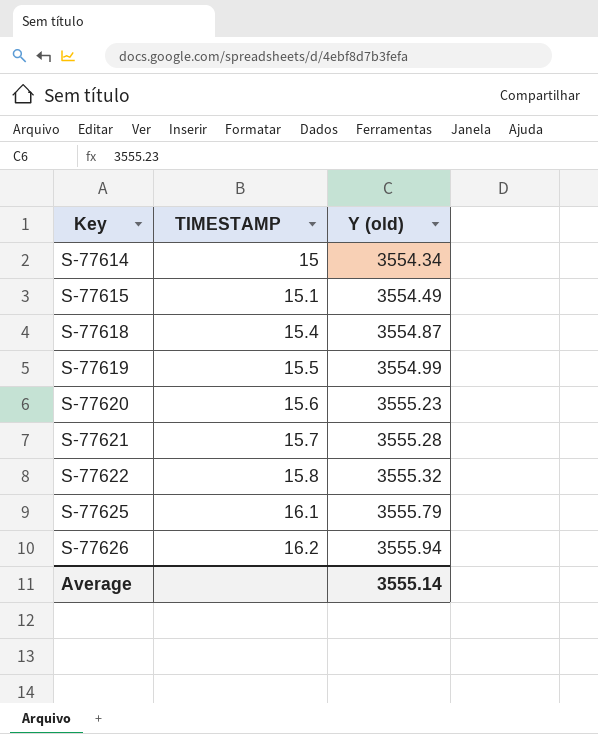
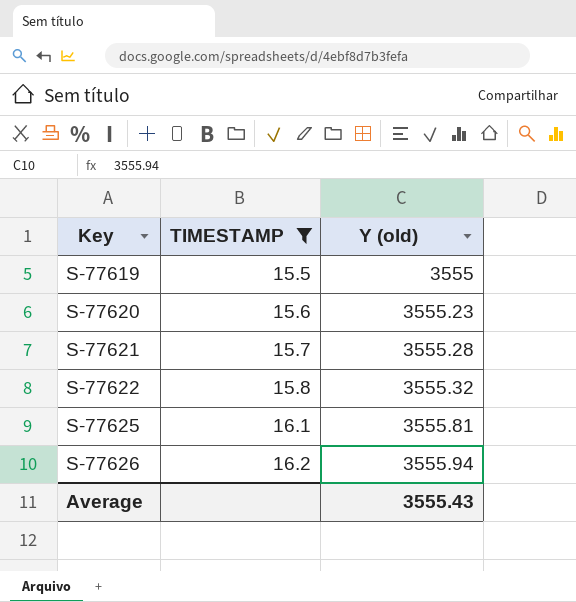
filter: none -> TIMESTAMP >= 15.5
S-77619 | Y (old): 3554.99 -> 3555
S-77625 | Y (old): 3555.79 -> 3555.81
Average | Y (old): 3555.14 -> 3555.43

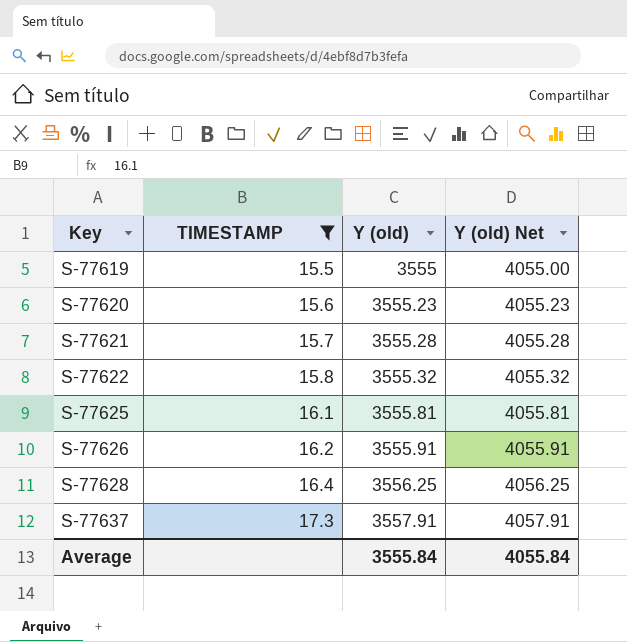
column Y (old) Net | formula: none -> [Y (old)] + 500
S-77626 | Y (old): 3555.94 -> 3555.91
row S-77628: none -> 16.4 | 3556.25 | 4056.25
row S-77637: none -> 17.3 | 3557.91 | 4057.91
Average | Y (old): 3555.43 -> 3555.84

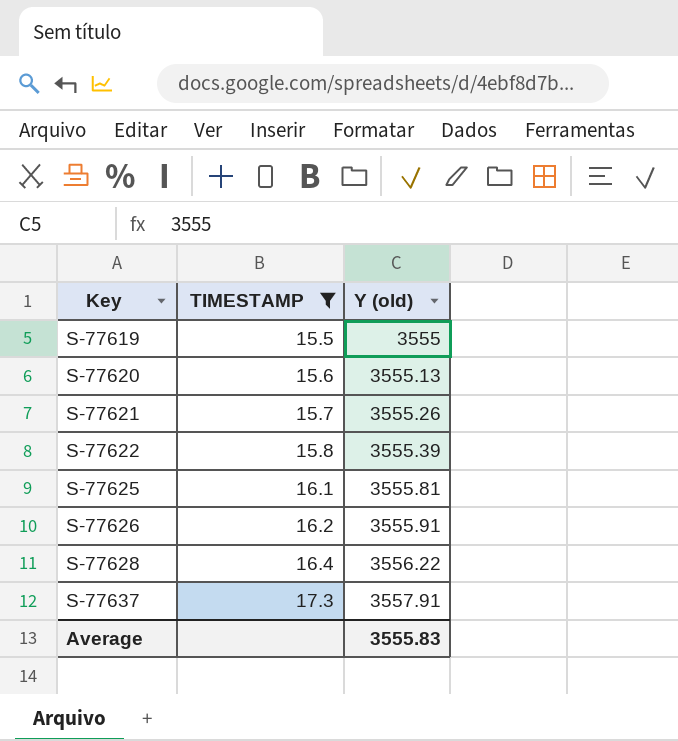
column Y (old) Net | formula: [Y (old)] + 500 -> none
S-77620 | Y (old): 3555.23 -> 3555.13
S-77621 | Y (old): 3555.28 -> 3555.26
S-77622 | Y (old): 3555.32 -> 3555.39
S-77628 | Y (old): 3556.25 -> 3556.22
Average | Y (old): 3555.84 -> 3555.83

